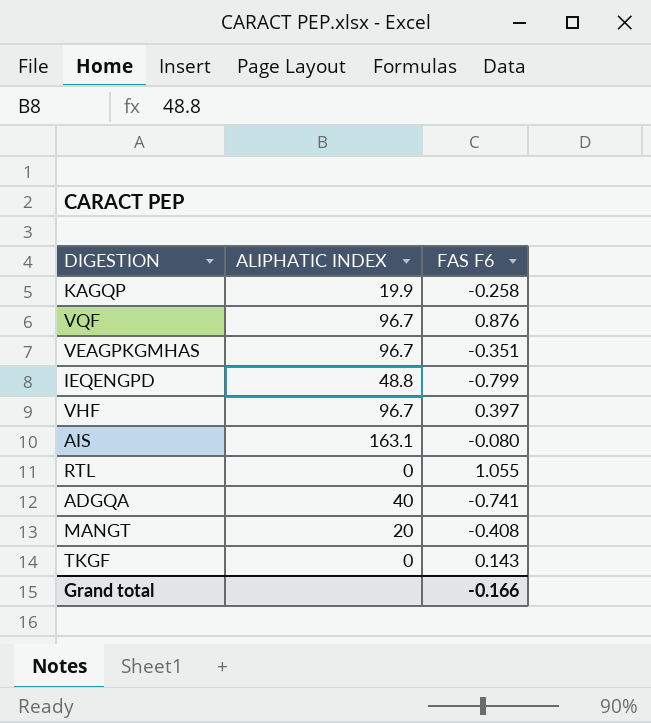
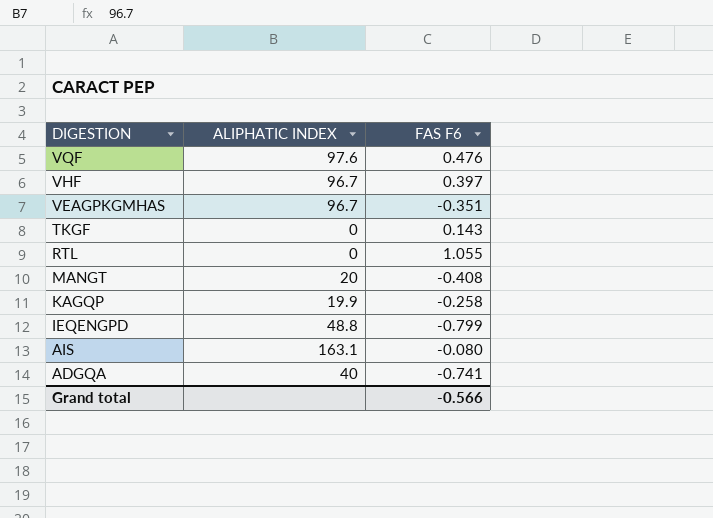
row order: none -> DIGESTION descending
VQF | ALIPHATIC INDEX: 96.7 -> 97.6
VQF | FAS F6: 0.876 -> 0.476
Grand total | FAS F6: -0.166 -> -0.566

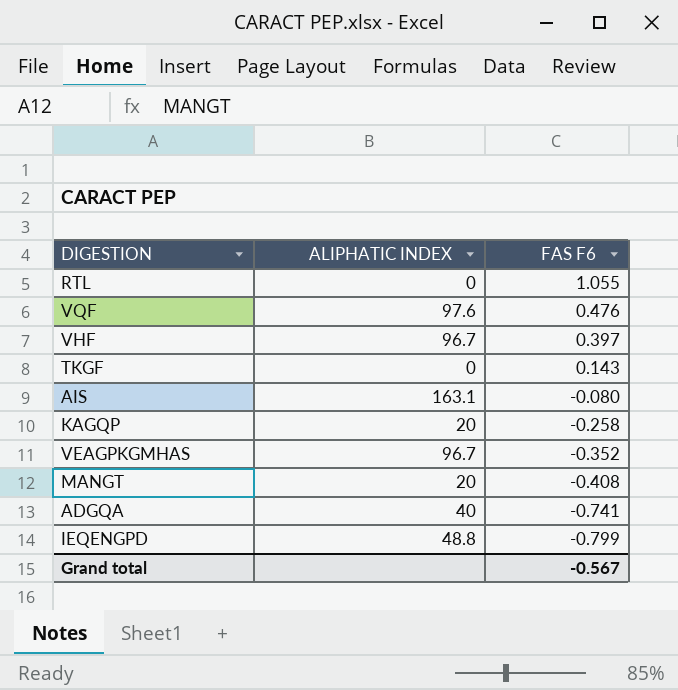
row order: DIGESTION descending -> FAS F6 descending
KAGQP | ALIPHATIC INDEX: 19.9 -> 20
VEAGPKGMHAS | FAS F6: -0.351 -> -0.352
Grand total | FAS F6: -0.566 -> -0.567

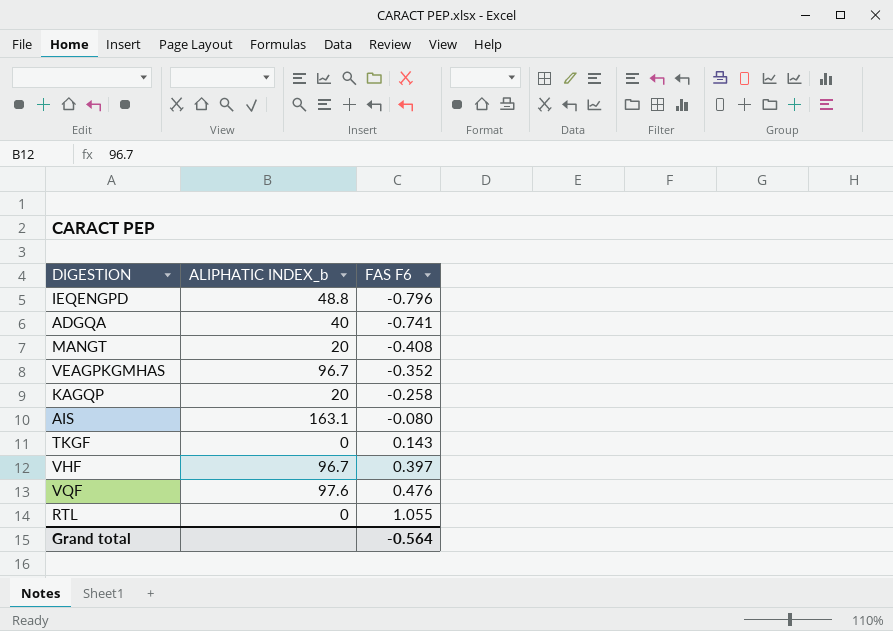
row order: FAS F6 descending -> FAS F6 ascending
column name: ALIPHATIC INDEX -> ALIPHATIC INDEX_b
IEQENGPD | FAS F6: -0.799 -> -0.796
Grand total | FAS F6: -0.567 -> -0.564

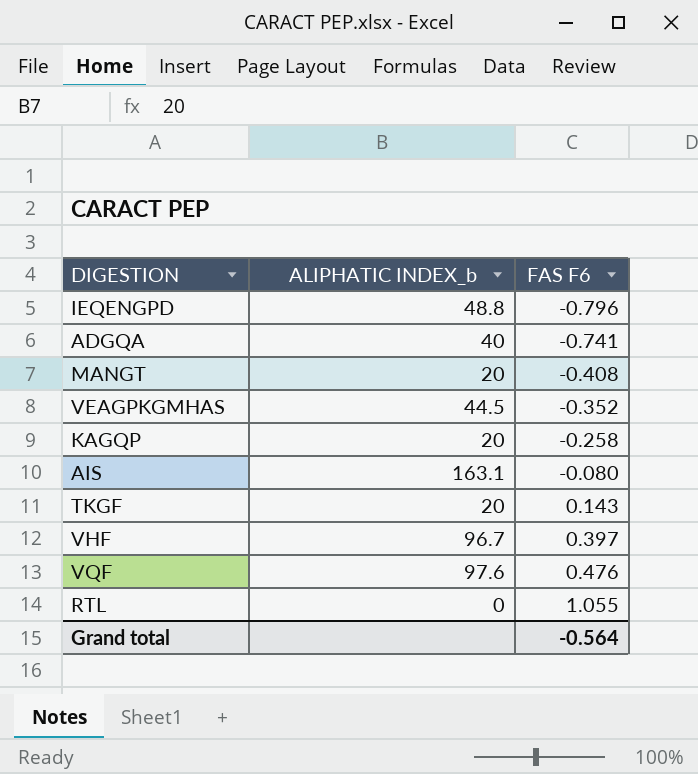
VEAGPKGMHAS | ALIPHATIC INDEX_b: 96.7 -> 44.5
TKGF | ALIPHATIC INDEX_b: 0 -> 20

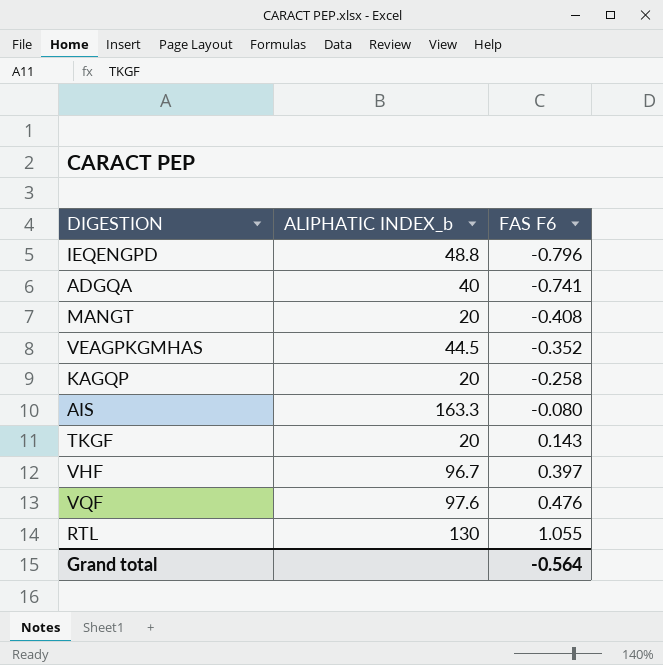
AIS | ALIPHATIC INDEX_b: 163.1 -> 163.3
RTL | ALIPHATIC INDEX_b: 0 -> 130

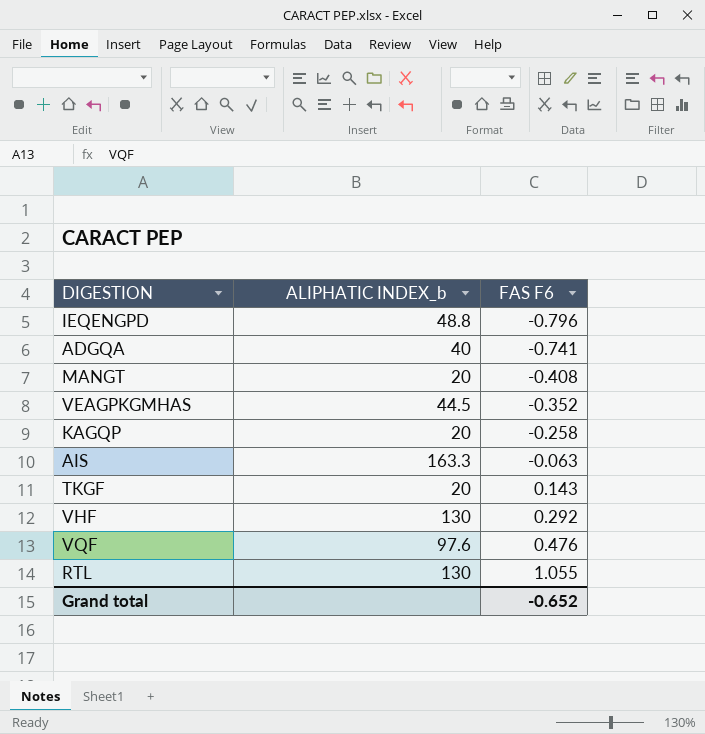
AIS | FAS F6: -0.080 -> -0.063
VHF | ALIPHATIC INDEX_b: 96.7 -> 130
VHF | FAS F6: 0.397 -> 0.292
Grand total | FAS F6: -0.564 -> -0.652

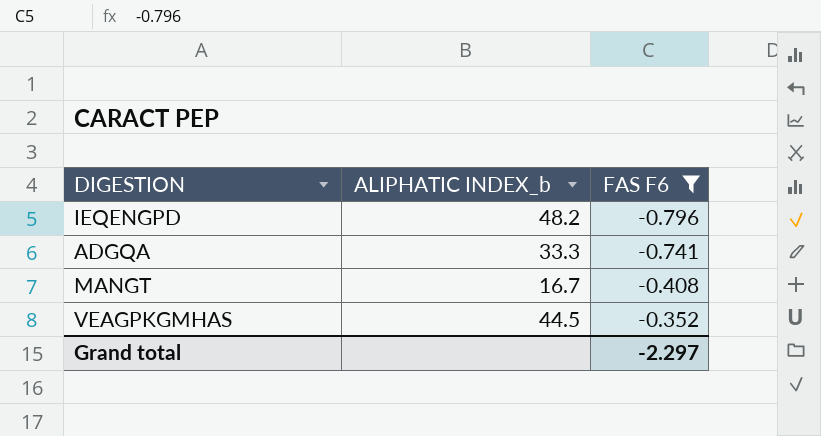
filter: none -> FAS F6 <= -0.352
IEQENGPD | ALIPHATIC INDEX_b: 48.8 -> 48.2
ADGQA | ALIPHATIC INDEX_b: 40 -> 33.3
MANGT | ALIPHATIC INDEX_b: 20 -> 16.7
Grand total | FAS F6: -0.652 -> -2.297

